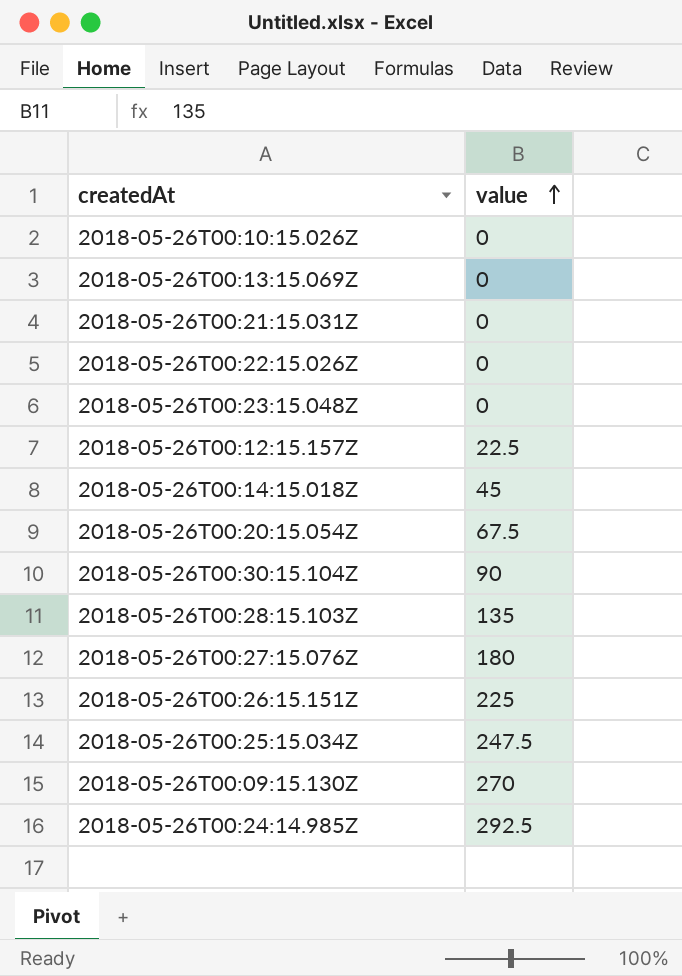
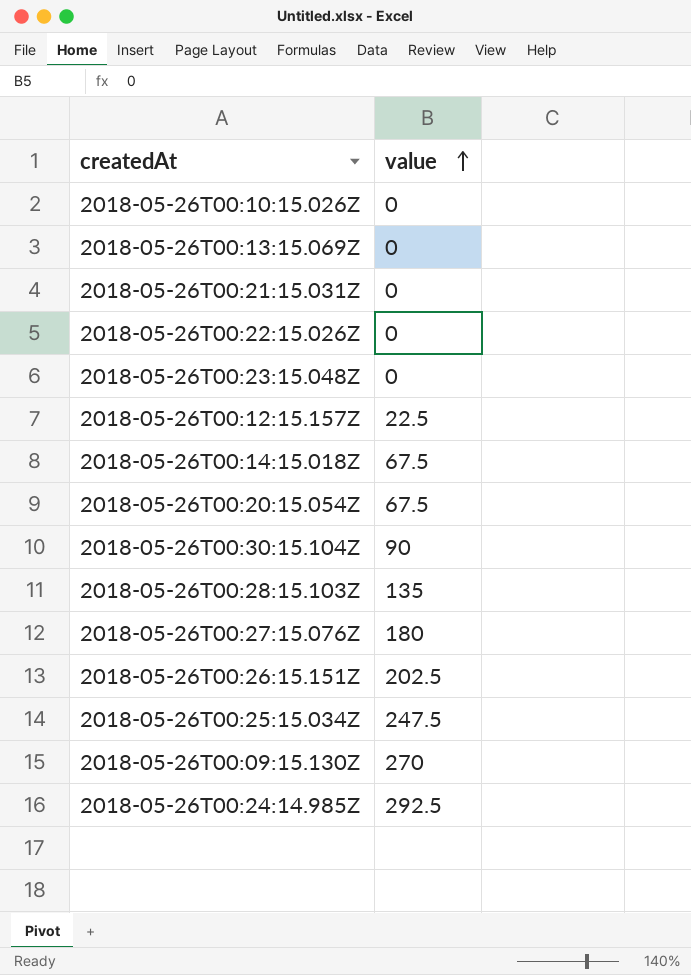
2018-05-26T00:14:15.018Z | value: 45 -> 67.5
2018-05-26T00:26:15.151Z | value: 225 -> 202.5

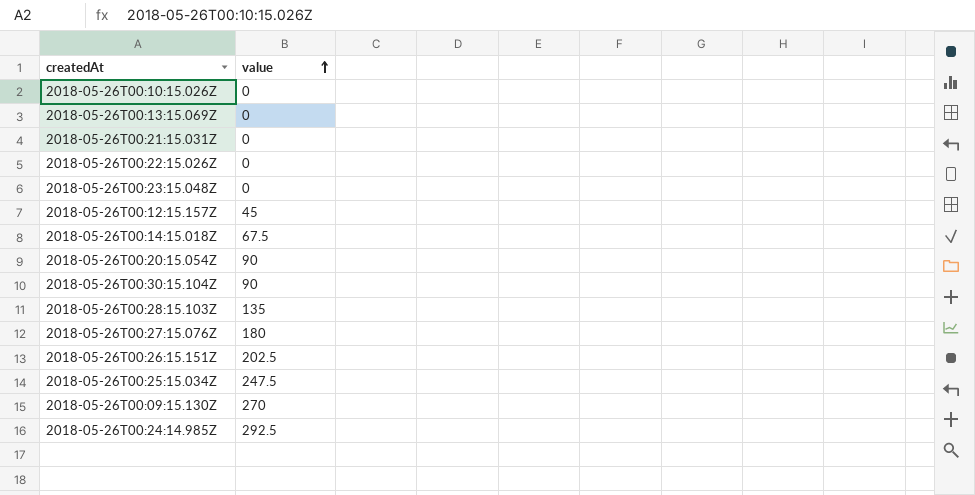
2018-05-26T00:12:15.157Z | value: 22.5 -> 45
2018-05-26T00:20:15.054Z | value: 67.5 -> 90

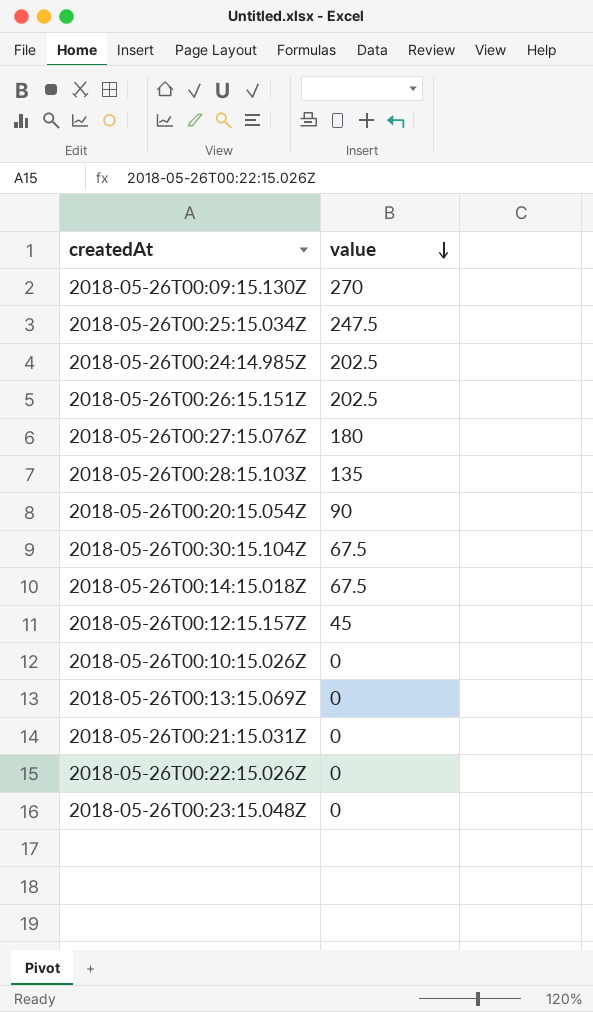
row order: value ascending -> value descending
2018-05-26T00:24:14.985Z | value: 292.5 -> 202.5
2018-05-26T00:30:15.104Z | value: 90 -> 67.5

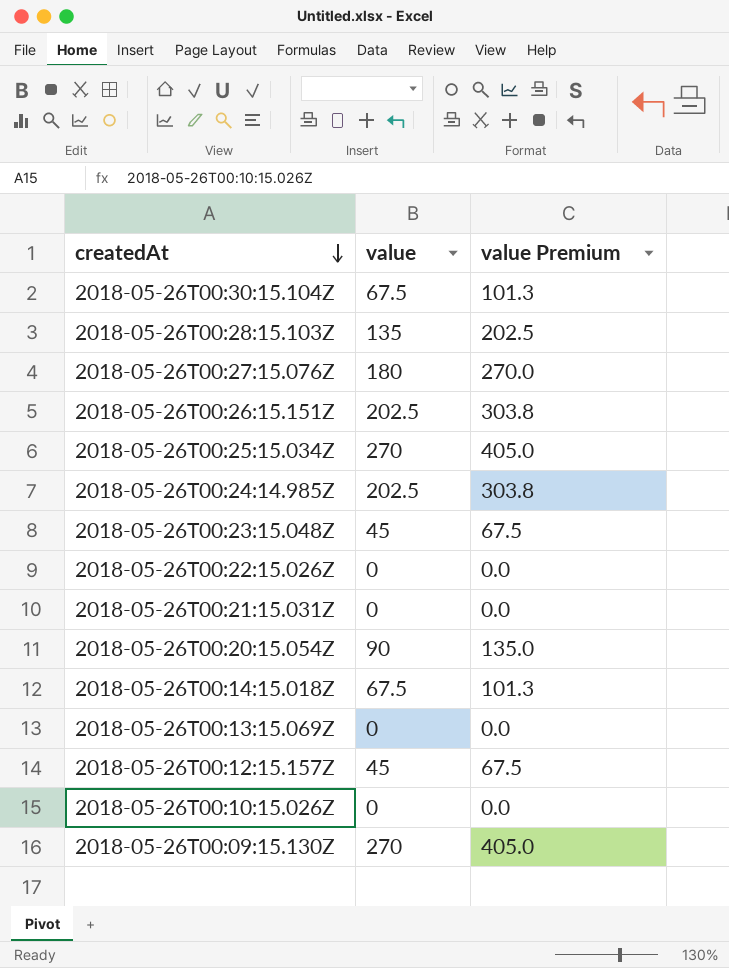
row order: value descending -> createdAt descending
column value Premium | formula: none -> [value] * 1.5
2018-05-26T00:25:15.034Z | value: 247.5 -> 270
2018-05-26T00:23:15.048Z | value: 0 -> 45

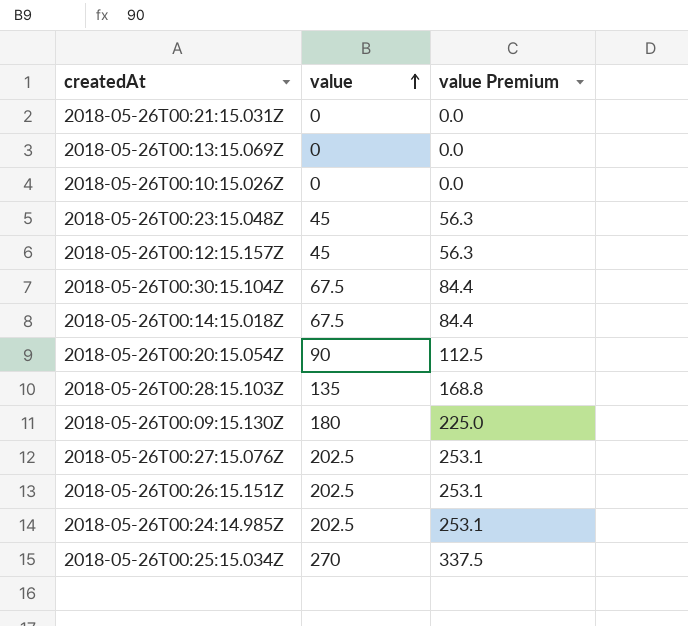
row order: createdAt descending -> value ascending
column value Premium | formula: [value] * 1.5 -> [value] * 1.25
row 2018-05-26T00:22:15.026Z: 0 | 0.0 -> none
2018-05-26T00:09:15.130Z | value: 270 -> 180
2018-05-26T00:27:15.076Z | value: 180 -> 202.5

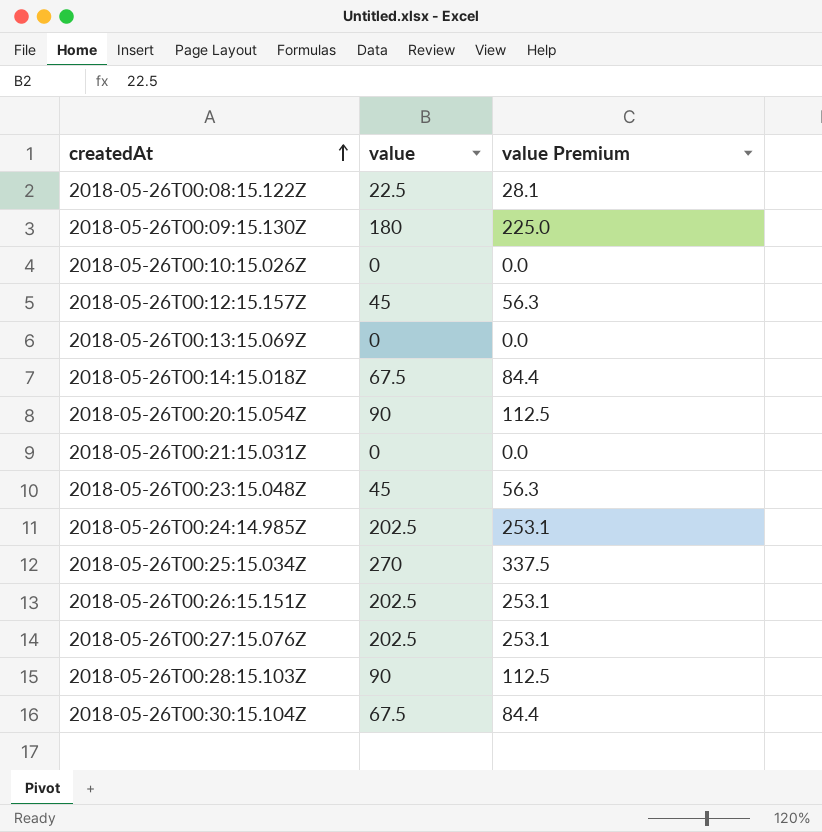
row order: value ascending -> createdAt ascending
row 2018-05-26T00:08:15.122Z: none -> 22.5 | 28.1
2018-05-26T00:28:15.103Z | value: 135 -> 90
2018-05-26T00:28:15.103Z | value Premium: 168.8 -> 112.5

